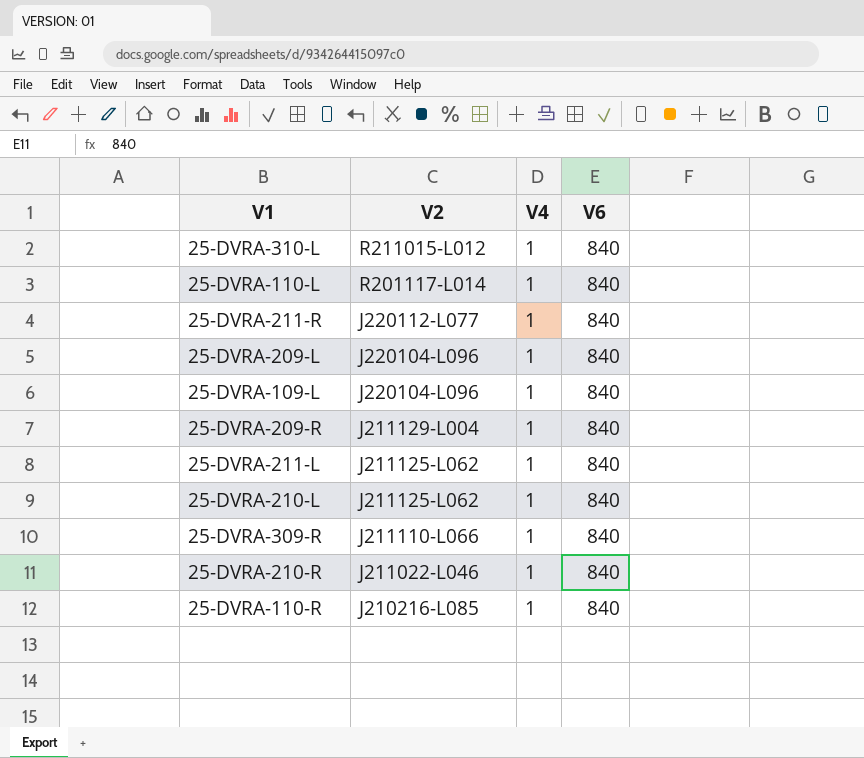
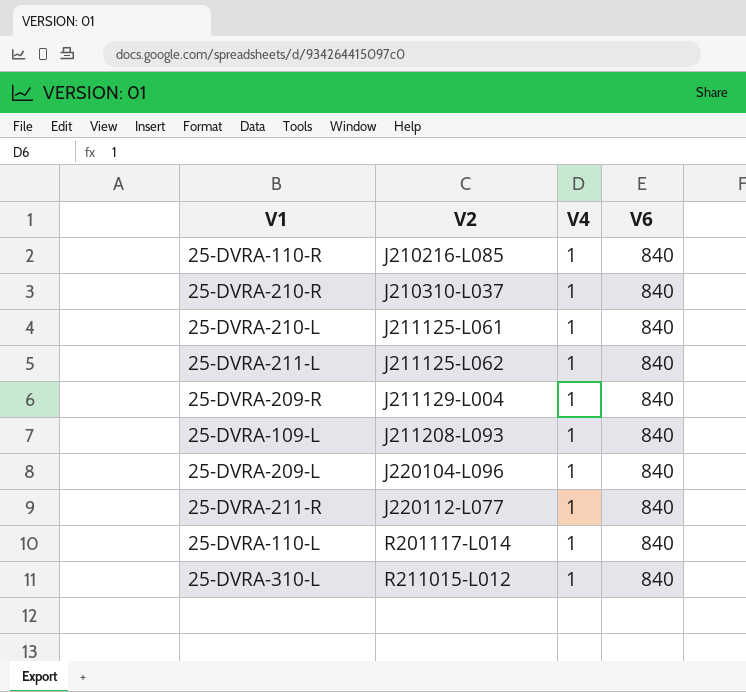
row order: V2 descending -> V2 ascending
row 25-DVRA-309-R: J211110-L066 | 1 | 840 -> none
25-DVRA-210-R | V2: J211022-L046 -> J210310-L037
25-DVRA-210-L | V2: J211125-L062 -> J211125-L061
25-DVRA-109-L | V2: J220104-L096 -> J211208-L093

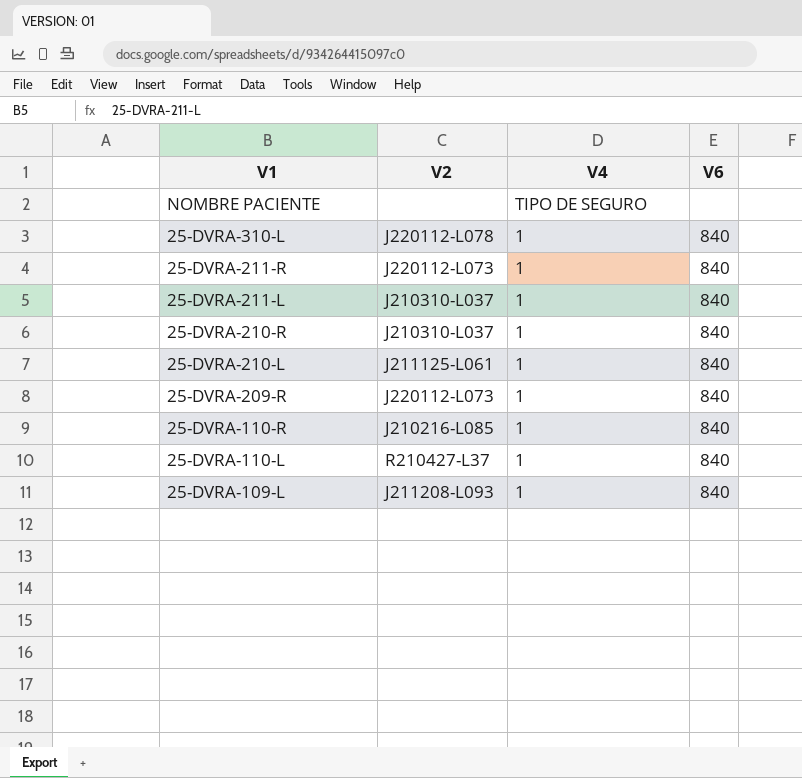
row order: V2 ascending -> V1 descending
row 25-DVRA-209-L: J220104-L096 | 1 | 840 -> none
row NOMBRE PACIENTE: none -> none | TIPO DE SEGURO | none
25-DVRA-310-L | V2: R211015-L012 -> J220112-L078
25-DVRA-211-R | V2: J220112-L077 -> J220112-L073
25-DVRA-211-L | V2: J211125-L062 -> J210310-L037
25-DVRA-209-R | V2: J211129-L004 -> J220112-L073
25-DVRA-110-L | V2: R201117-L014 -> R210427-L37

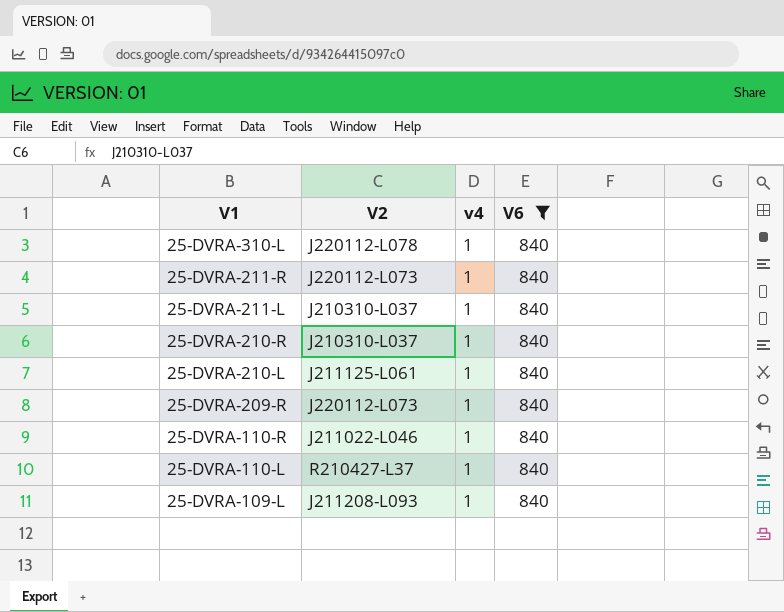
filter: none -> V6 = 840
column name: V4 -> v4
25-DVRA-110-R | V2: J210216-L085 -> J211022-L046

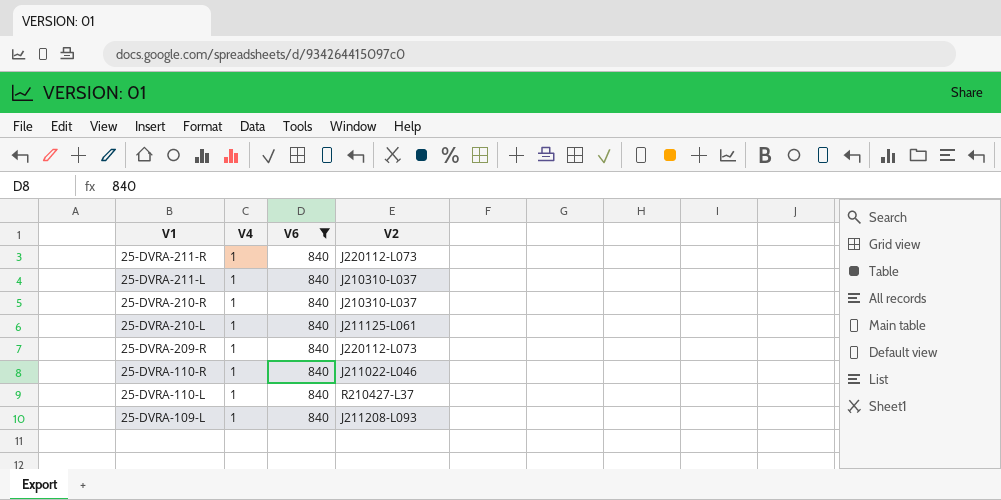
column name: v4 -> V4
column V2 | position: 2 -> 4
row 25-DVRA-310-L: J220112-L078 | 1 | 840 -> none

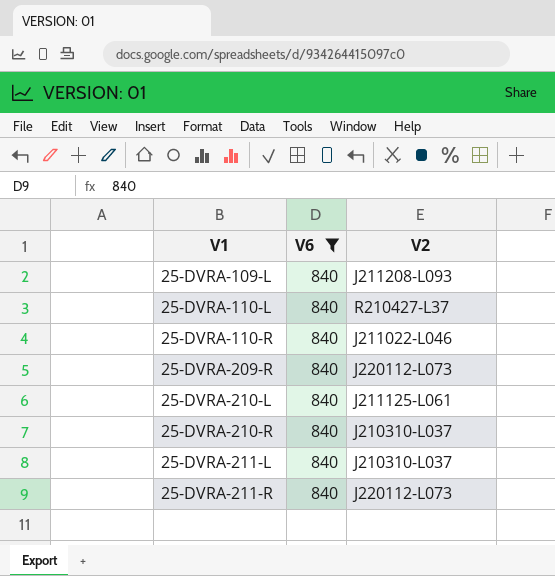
row order: V1 descending -> V1 ascending
column V4 | position: 2 -> none

